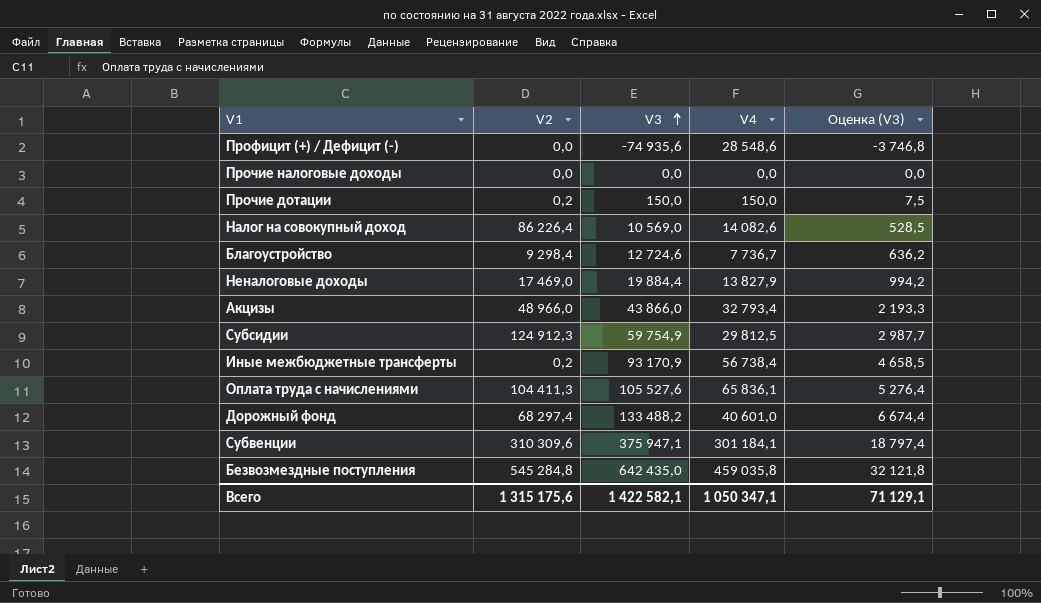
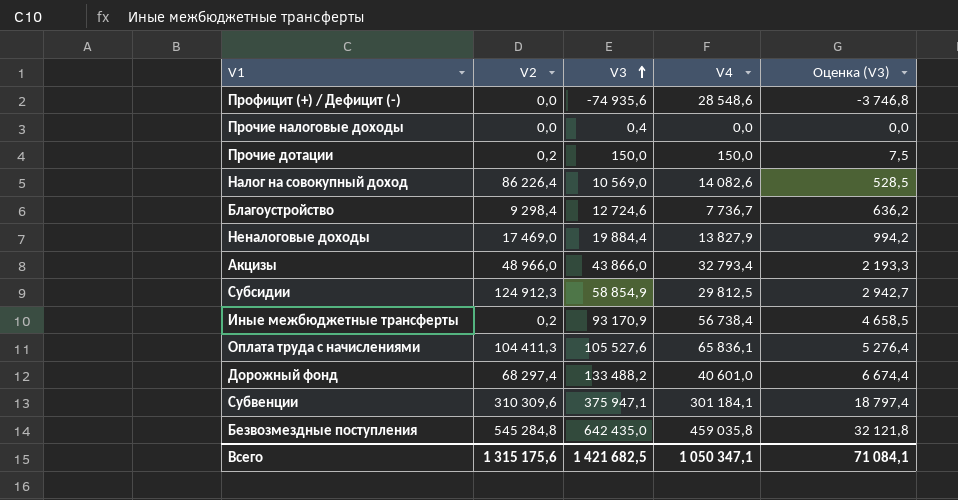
Прочие налоговые доходы | V3: 0,0 -> 0,4
Субсидии | V3: 59 754,9 -> 58 854,9
Субсидии | Оценка (V3): 2 987,7 -> 2 942,7
Всего | V3: 1 422 582,1 -> 1 421 682,5
Всего | Оценка (V3): 71 129,1 -> 71 084,1

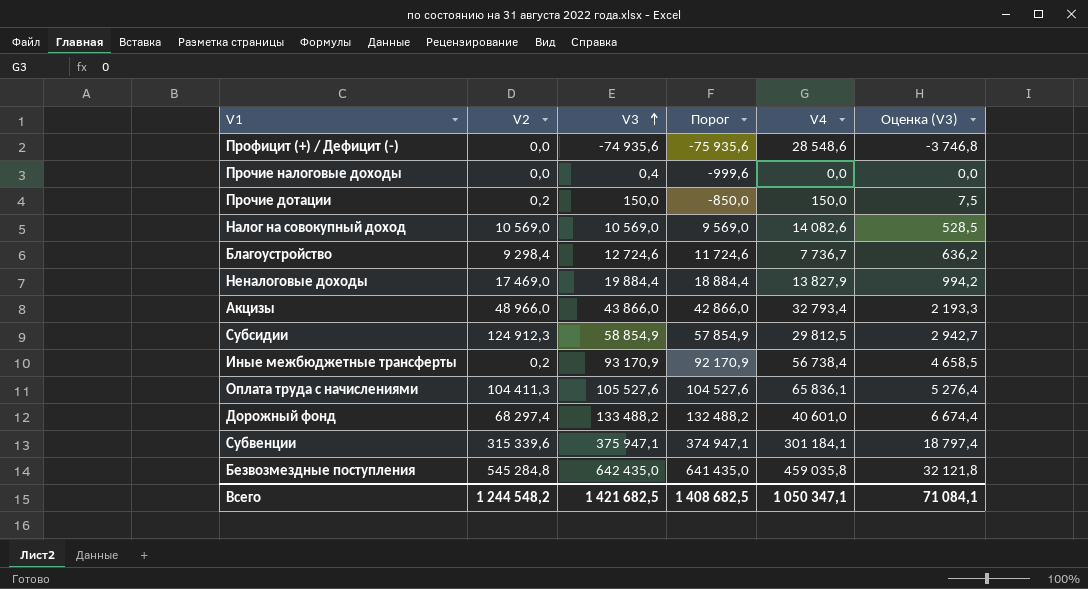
column Порог | formula: none -> [V3] - 1000
Налог на совокупный доход | V2: 86 226,4 -> 10 569,0
Субвенции | V2: 310 309,6 -> 315 339,6
Всего | V2: 1 315 175,6 -> 1 244 548,2

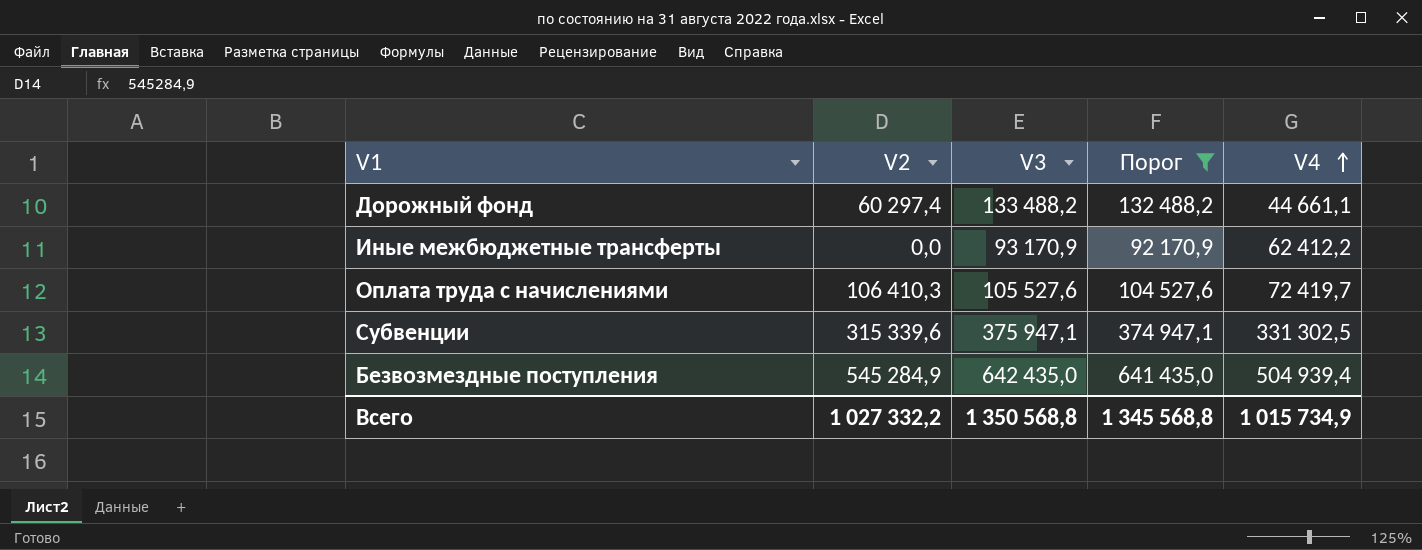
filter: none -> Порог >= 92 170,9
row order: V3 ascending -> V4 ascending
column Оценка (V3) | formula: [V3] * 0,05 -> none
Дорожный фонд | V2: 68 297,4 -> 60 297,4
Дорожный фонд | V4: 40 601,0 -> 44 661,1
Иные межбюджетные трансферты | V2: 0,2 -> 0,0
Иные межбюджетные трансферты | V4: 56 738,4 -> 62 412,2
Оплата труда с начислениями | V2: 104 411,3 -> 106 410,3
Оплата труда с начислениями | V4: 65 836,1 -> 72 419,7
Субвенции | V4: 301 184,1 -> 331 302,5
Безвозмездные поступления | V2: 545 284,8 -> 545 284,9
Безвозмездные поступления | V4: 459 035,8 -> 504 939,4
Всего | V2: 1 244 548,2 -> 1 027 332,2
Всего | V3: 1 421 682,5 -> 1 350 568,8
Всего | Порог: 1 408 682,5 -> 1 345 568,8
Всего | V4: 1 050 347,1 -> 1 015 734,9

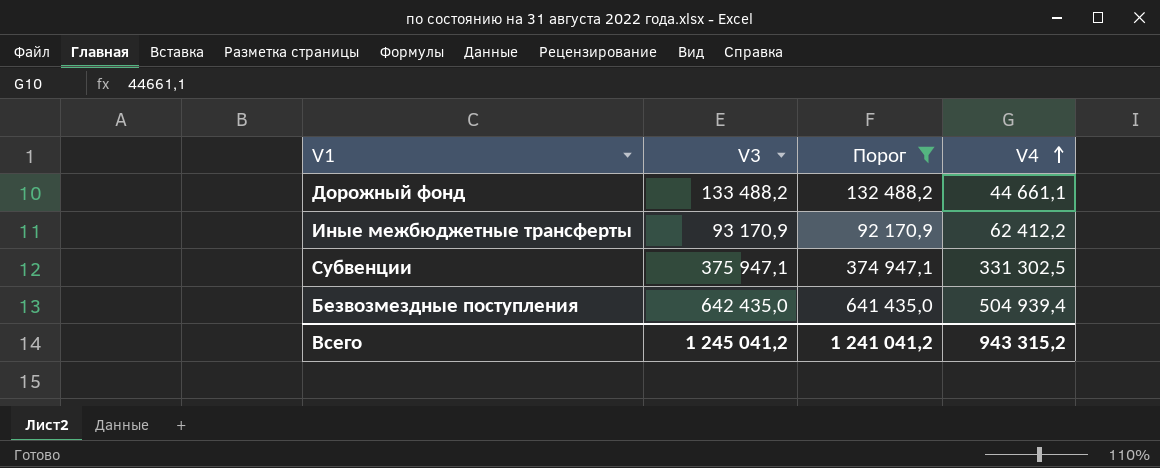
column V2 | position: 2 -> none
row Оплата труда с начислениями: 106 410,3 | 105 527,6 | 104 527,6 | 72 419,7 -> none
Всего | V3: 1 350 568,8 -> 1 245 041,2
Всего | Порог: 1 345 568,8 -> 1 241 041,2
Всего | V4: 1 015 734,9 -> 943 315,2

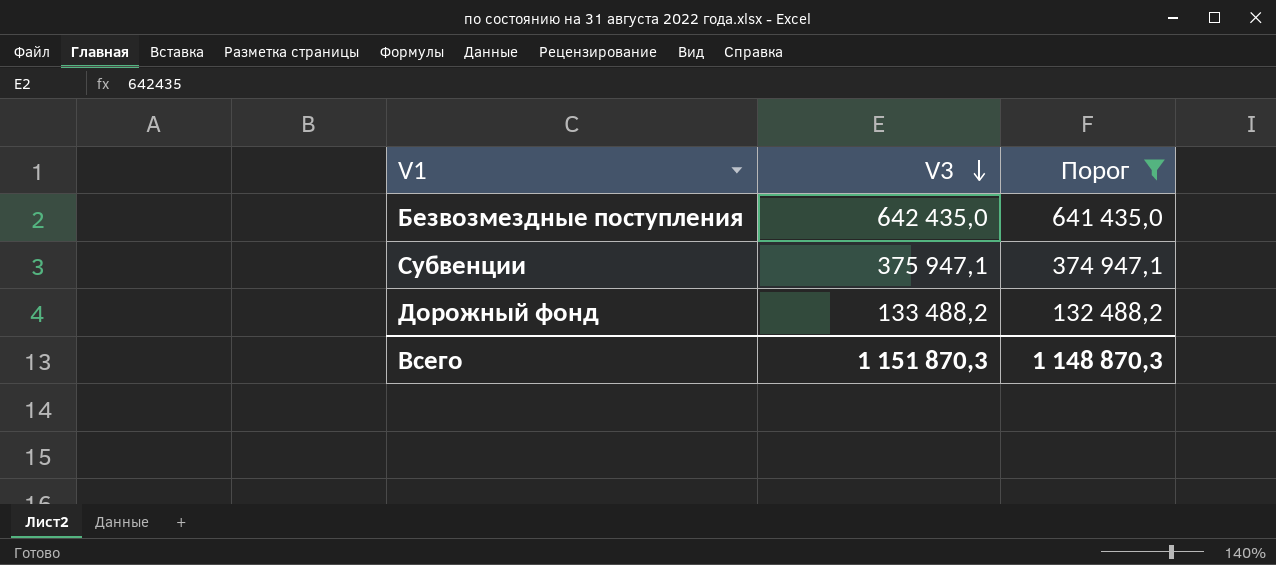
row order: V4 ascending -> V3 descending
column V4 | position: 4 -> none
row Иные межбюджетные трансферты: 93 170,9 | 92 170,9 | 62 412,2 -> none
Всего | V3: 1 245 041,2 -> 1 151 870,3
Всего | Порог: 1 241 041,2 -> 1 148 870,3

